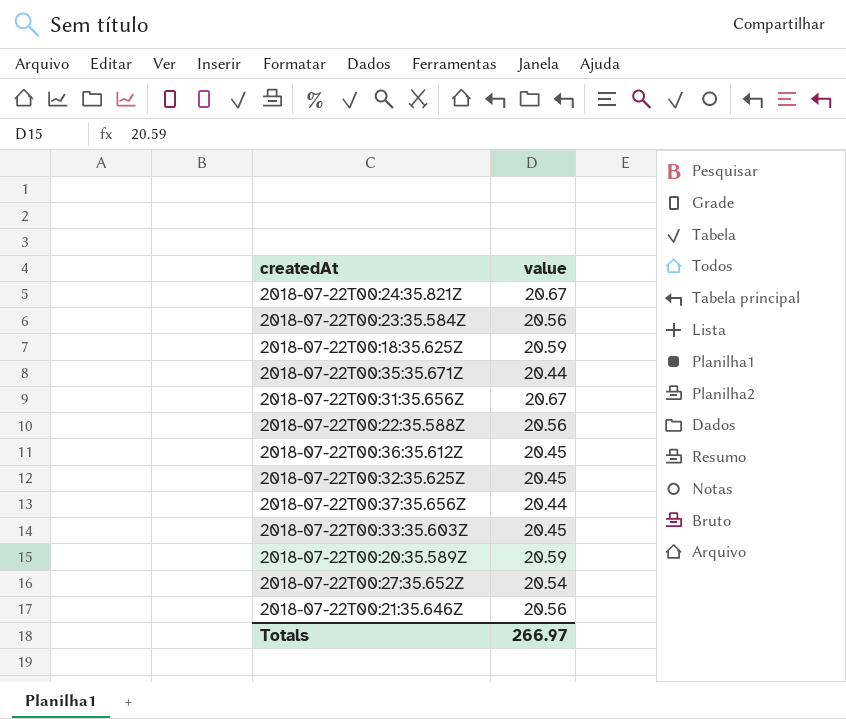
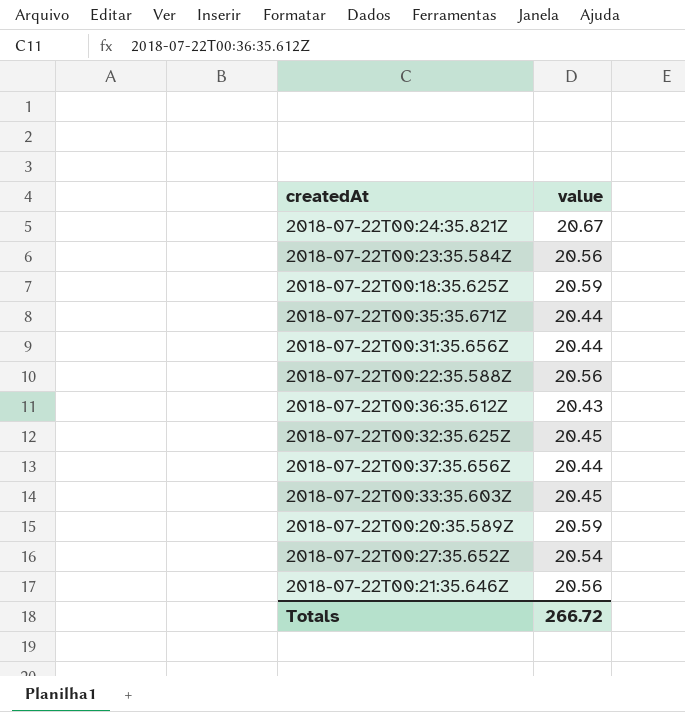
2018-07-22T00:31:35.656Z | value: 20.67 -> 20.44
2018-07-22T00:36:35.612Z | value: 20.45 -> 20.43
Totals | value: 266.97 -> 266.72

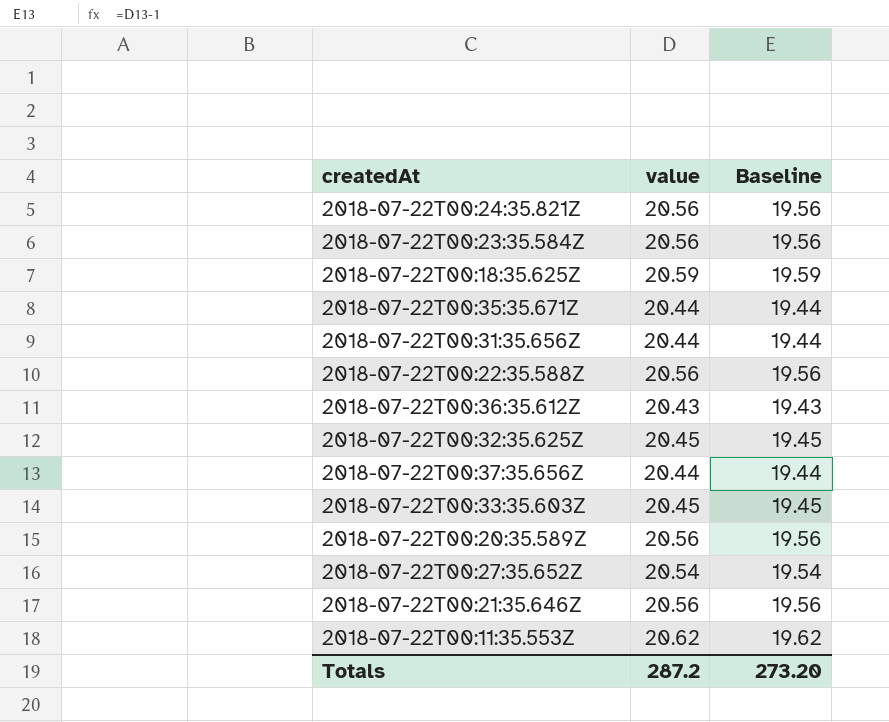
column Baseline | formula: none -> [value] - 1
2018-07-22T00:24:35.821Z | value: 20.67 -> 20.56
2018-07-22T00:20:35.589Z | value: 20.59 -> 20.56
row 2018-07-22T00:11:35.553Z: none -> 20.62 | 19.62
Totals | value: 266.72 -> 287.2

